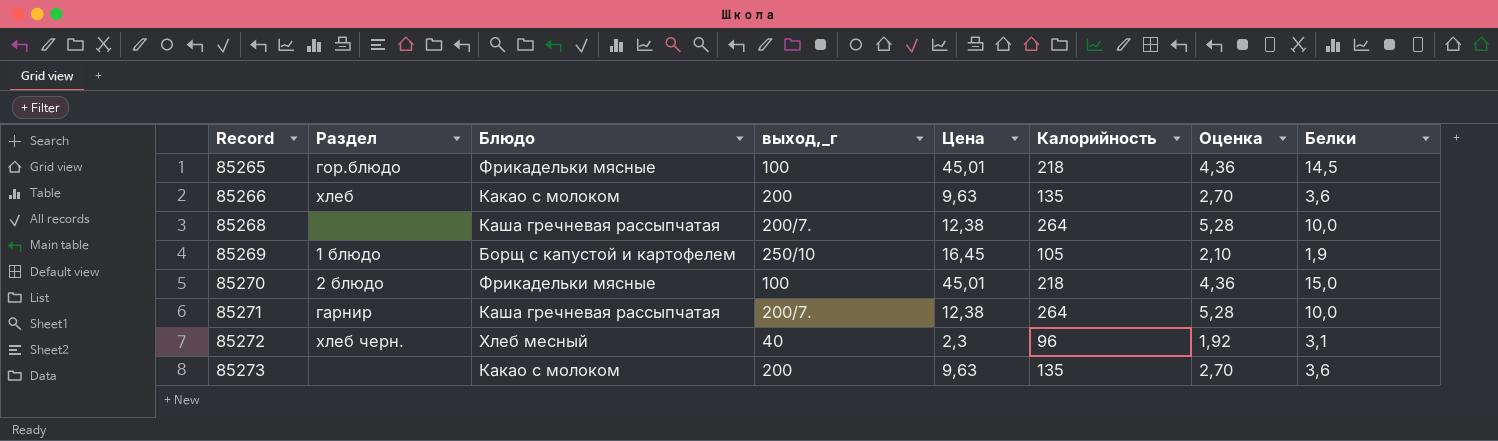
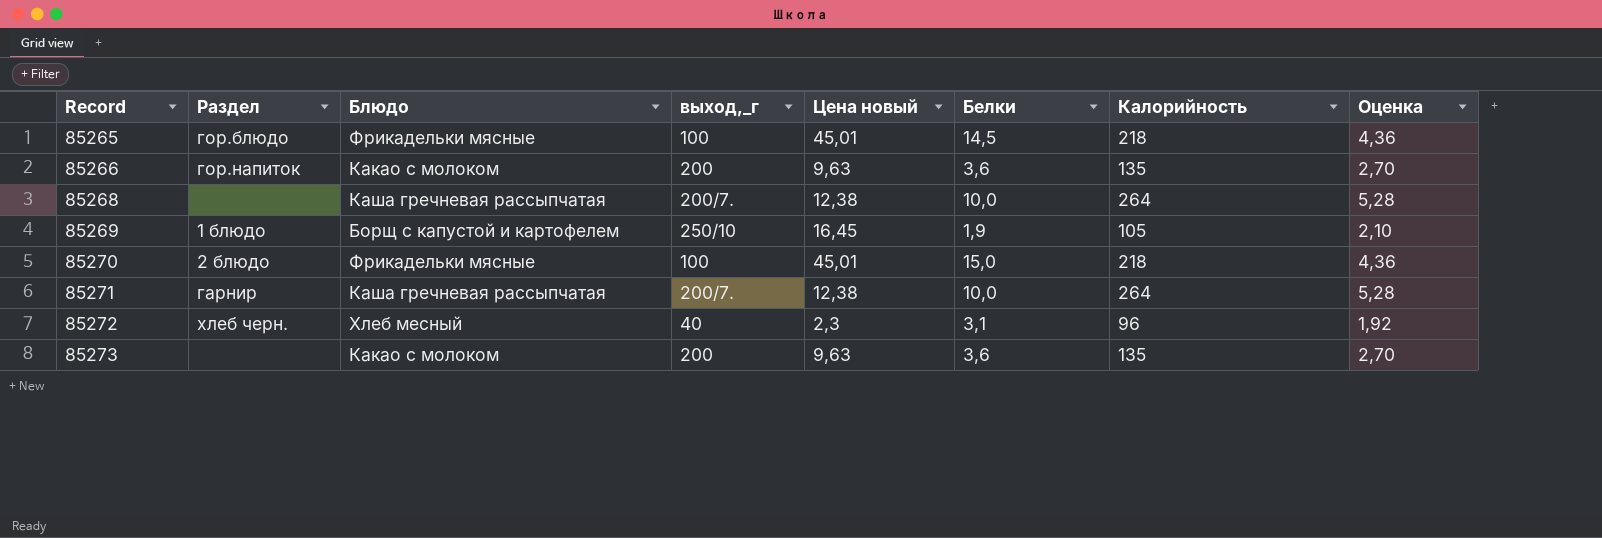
column name: Цена -> Цена новый
column Белки | position: 8 -> 6
85266 | Раздел: хлеб -> гор.напиток

